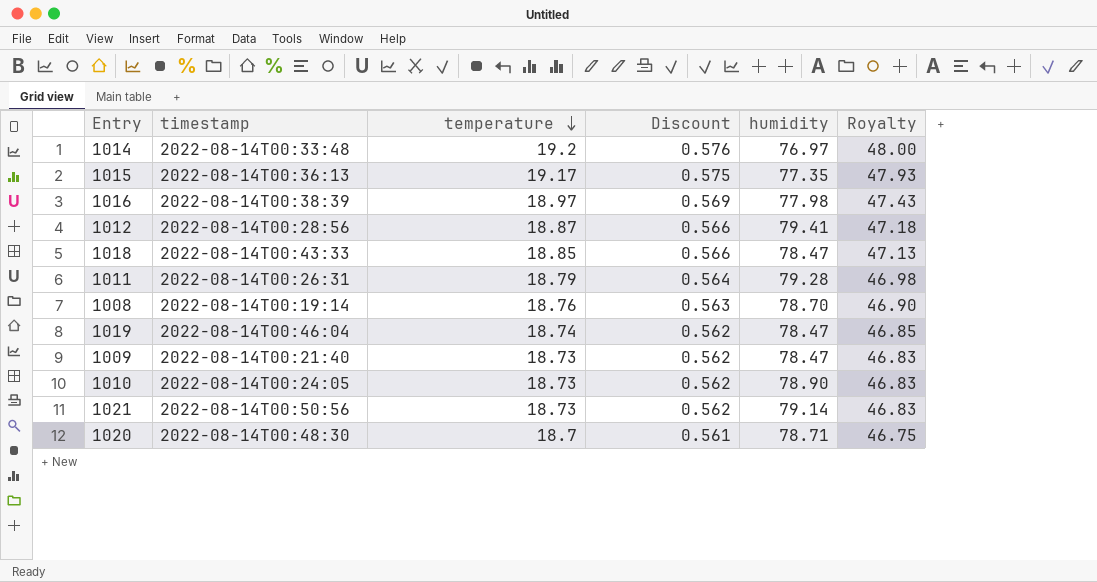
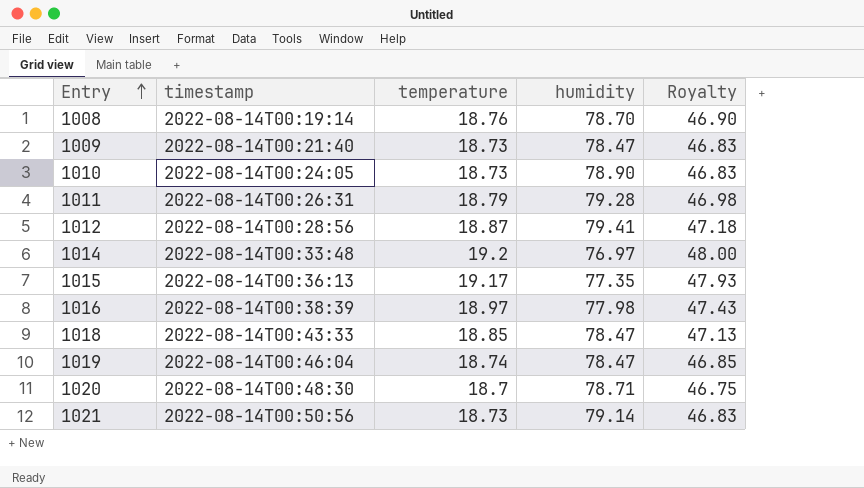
row order: temperature descending -> Entry ascending
column Discount | formula: [temperature] * 0.03 -> none

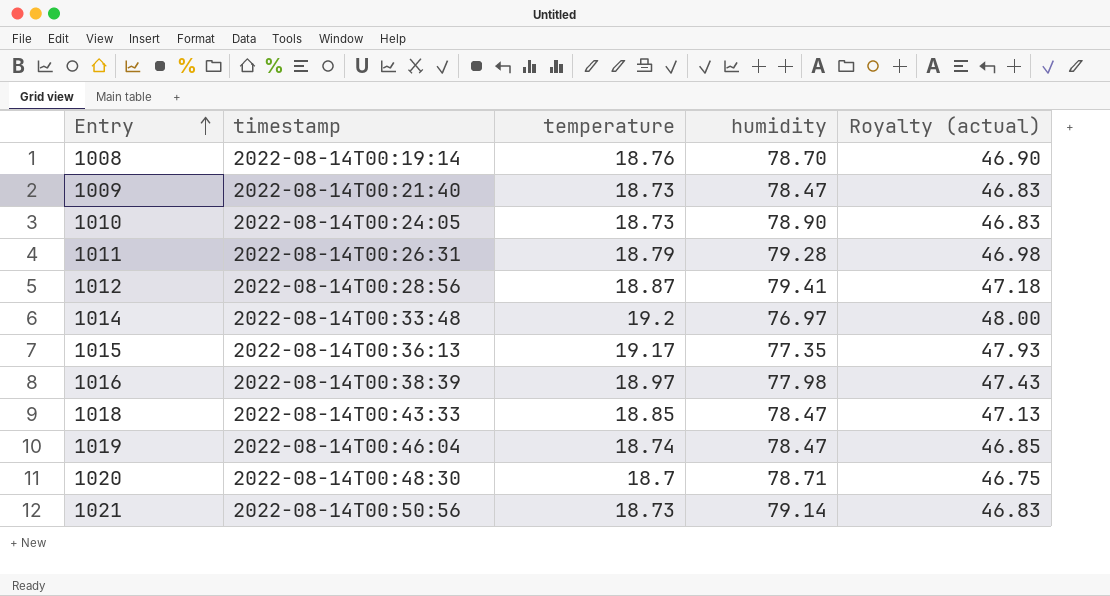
column name: Royalty -> Royalty (actual)

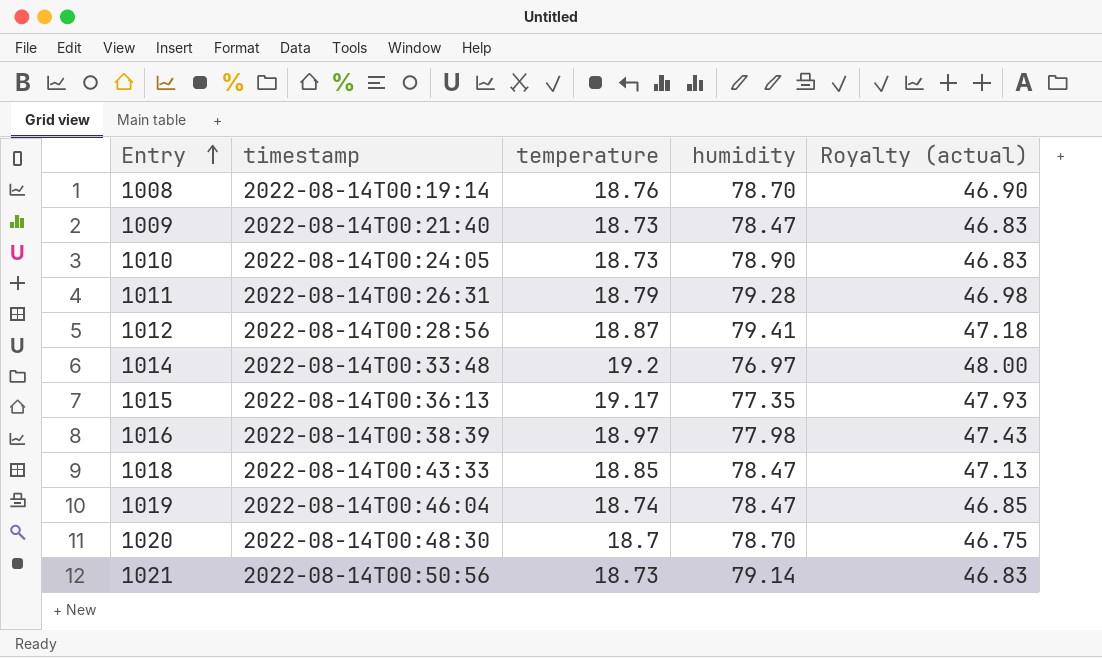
1020 | humidity: 78.71 -> 78.70

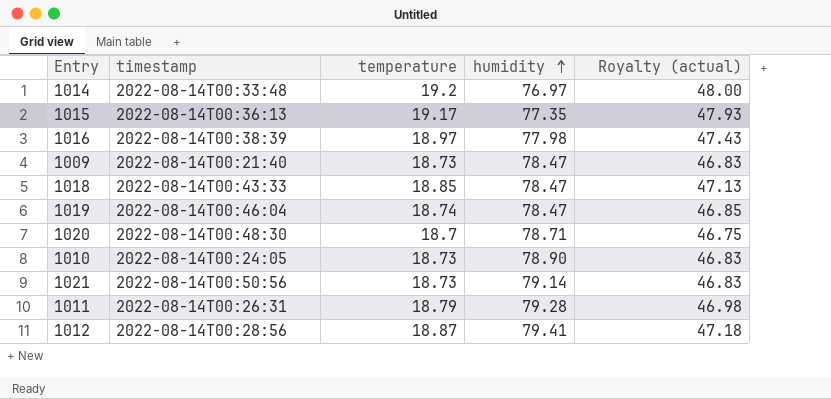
row order: Entry ascending -> humidity ascending
row 1008: 2022-08-14T00:19:14 | 18.76 | 78.70 | 46.90 -> none
1020 | humidity: 78.70 -> 78.71

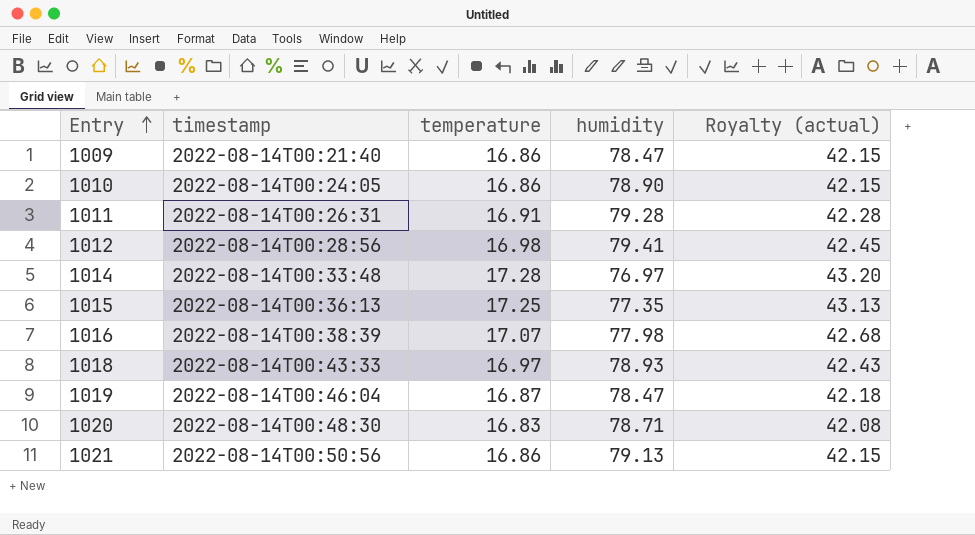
row order: humidity ascending -> Entry ascending
1009 | temperature: 18.73 -> 16.86
1009 | Royalty (actual): 46.83 -> 42.15
1010 | temperature: 18.73 -> 16.86
1010 | Royalty (actual): 46.83 -> 42.15
1011 | temperature: 18.79 -> 16.91
1011 | Royalty (actual): 46.98 -> 42.28
1012 | temperature: 18.87 -> 16.98
1012 | Royalty (actual): 47.18 -> 42.45
1014 | temperature: 19.2 -> 17.28
1014 | Royalty (actual): 48.00 -> 43.20
1015 | temperature: 19.17 -> 17.25
1015 | Royalty (actual): 47.93 -> 43.13
1016 | temperature: 18.97 -> 17.07
1016 | Royalty (actual): 47.43 -> 42.68
1018 | temperature: 18.85 -> 16.97
1018 | humidity: 78.47 -> 78.93
1018 | Royalty (actual): 47.13 -> 42.43
1019 | temperature: 18.74 -> 16.87
1019 | Royalty (actual): 46.85 -> 42.18
1020 | temperature: 18.7 -> 16.83
1020 | Royalty (actual): 46.75 -> 42.08
1021 | temperature: 18.73 -> 16.86
1021 | humidity: 79.14 -> 79.13
1021 | Royalty (actual): 46.83 -> 42.15

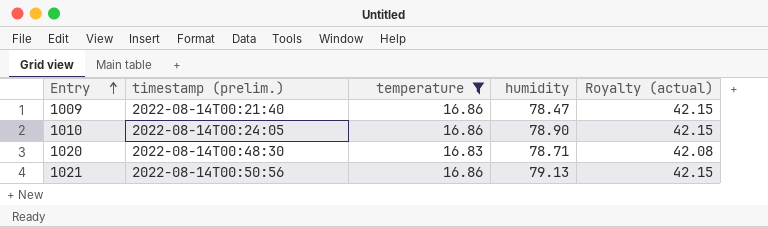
filter: none -> temperature <= 16.86
column name: timestamp -> timestamp (prelim.)

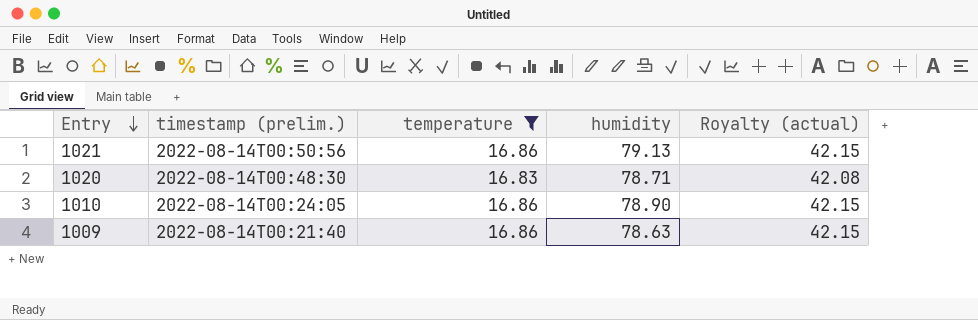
row order: Entry ascending -> Entry descending
1009 | humidity: 78.47 -> 78.63

